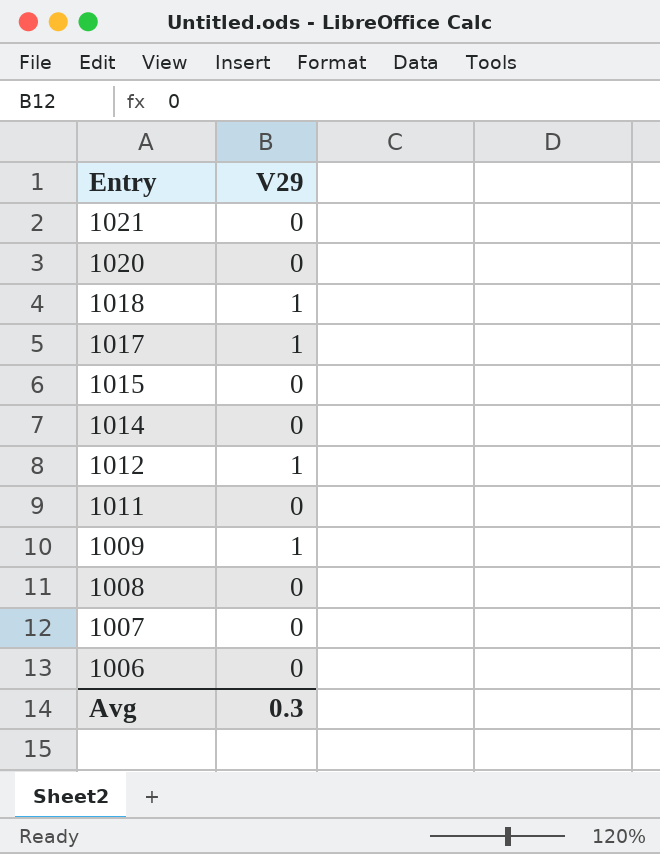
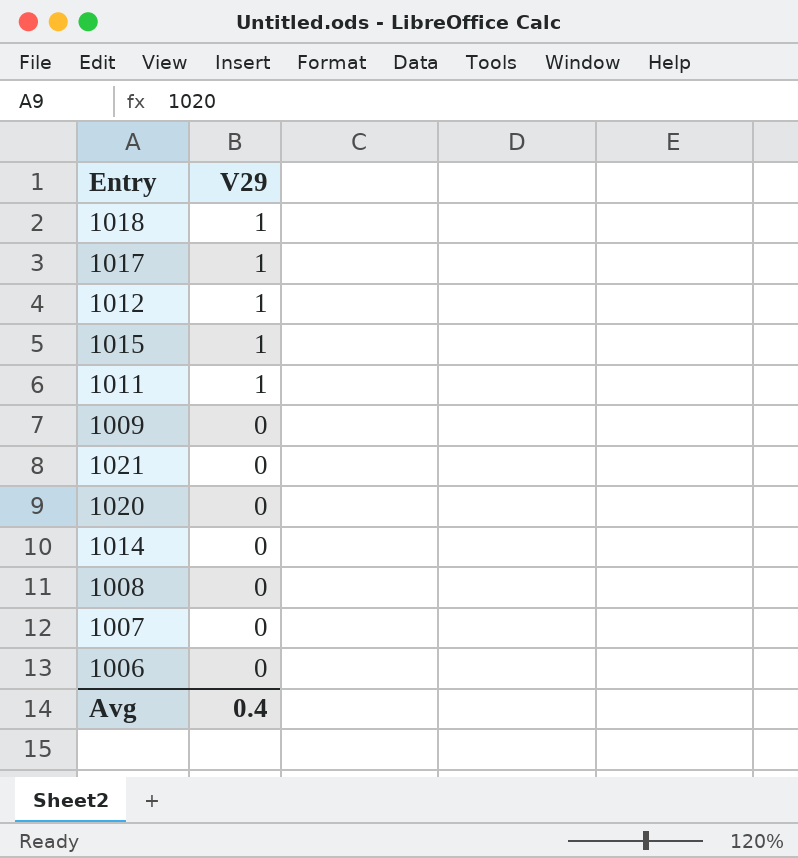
row order: Entry descending -> V29 descending
1015 | V29: 0 -> 1
1011 | V29: 0 -> 1
1009 | V29: 1 -> 0
Avg | V29: 0.3 -> 0.4

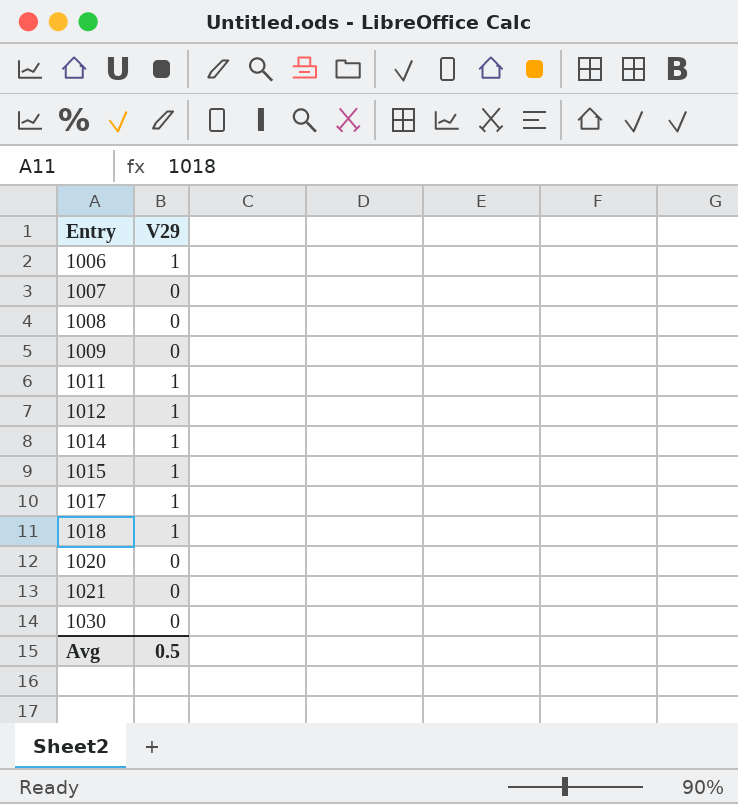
row order: V29 descending -> Entry ascending
1006 | V29: 0 -> 1
1014 | V29: 0 -> 1
row 1030: none -> 0
Avg | V29: 0.4 -> 0.5

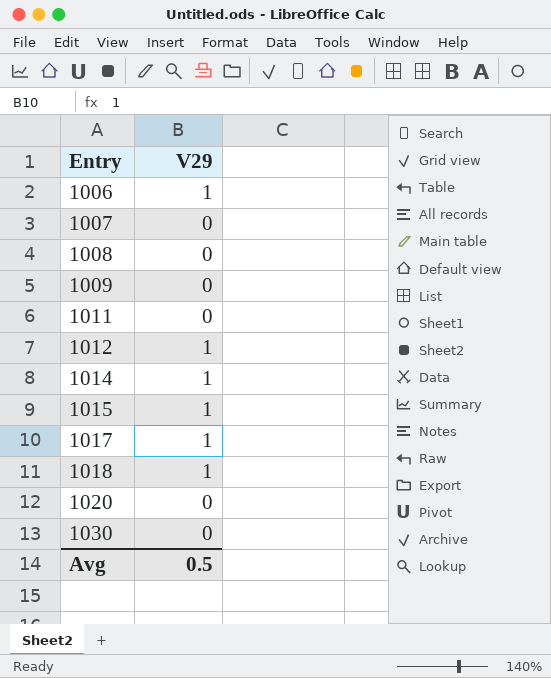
row 1021: 0 -> none
1011 | V29: 1 -> 0

